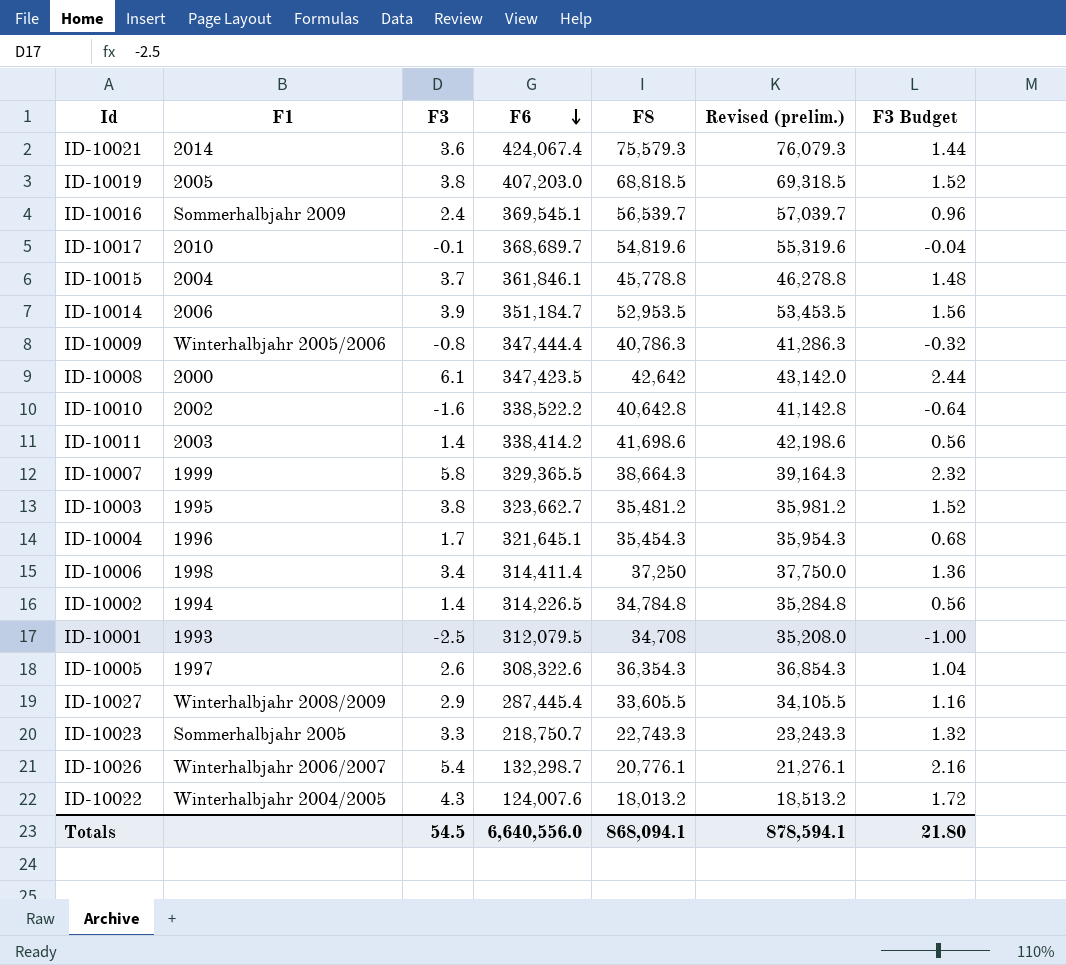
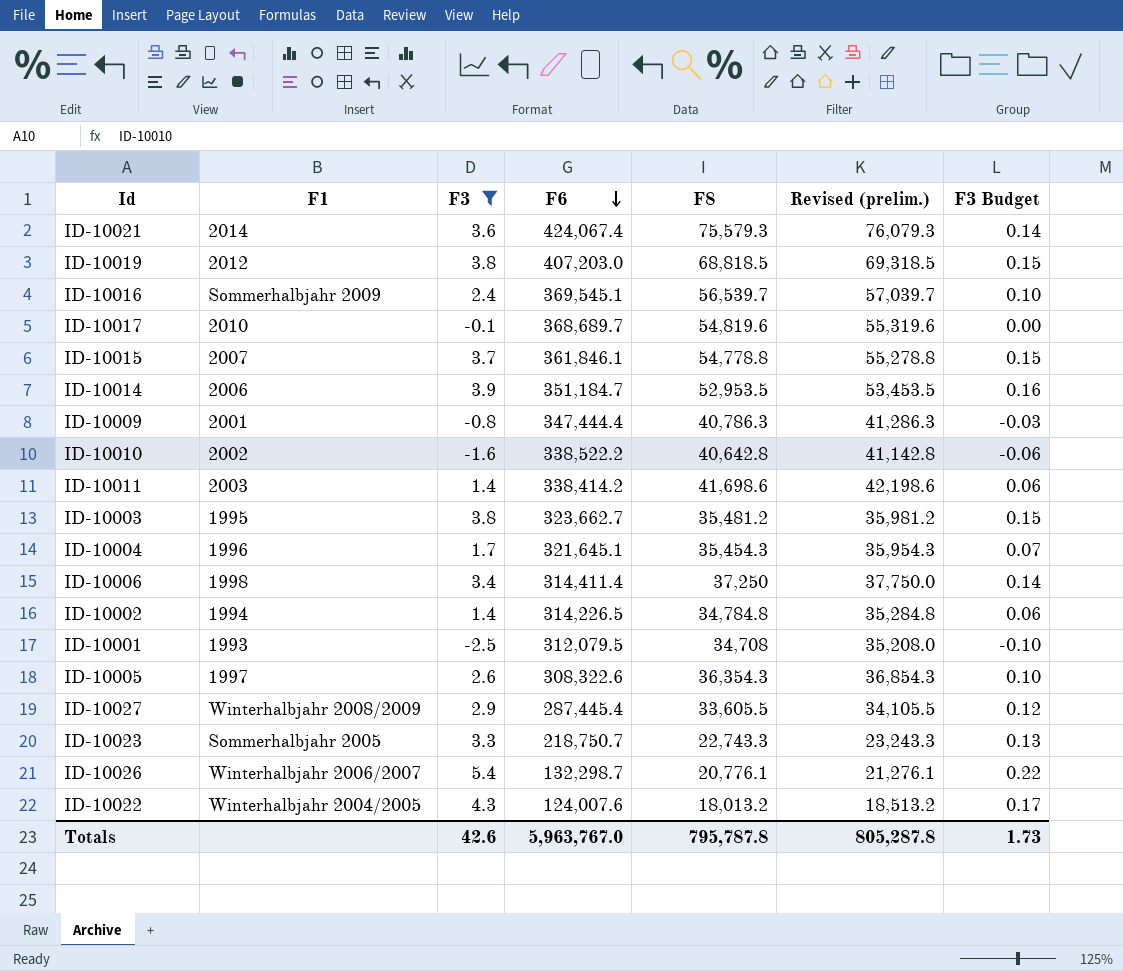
filter: none -> F3 <= 5.4
column F3 Budget | formula: [F3] * 0.4 -> [F3] * 0.04
ID-10019 | F1: 2005 -> 2012
ID-10015 | F1: 2004 -> 2007
ID-10015 | F8: 45,778.8 -> 54,778.8
ID-10015 | Revised (prelim.): 46,278.8 -> 55,278.8
ID-10009 | F1: Winterhalbjahr 2005/2006 -> 2001
Totals | F3: 54.5 -> 42.6
Totals | F6: 6,640,556.0 -> 5,963,767.0
Totals | F8: 868,094.1 -> 795,787.8
Totals | Revised (prelim.): 878,594.1 -> 805,287.8
Totals | F3 Budget: 21.80 -> 1.73

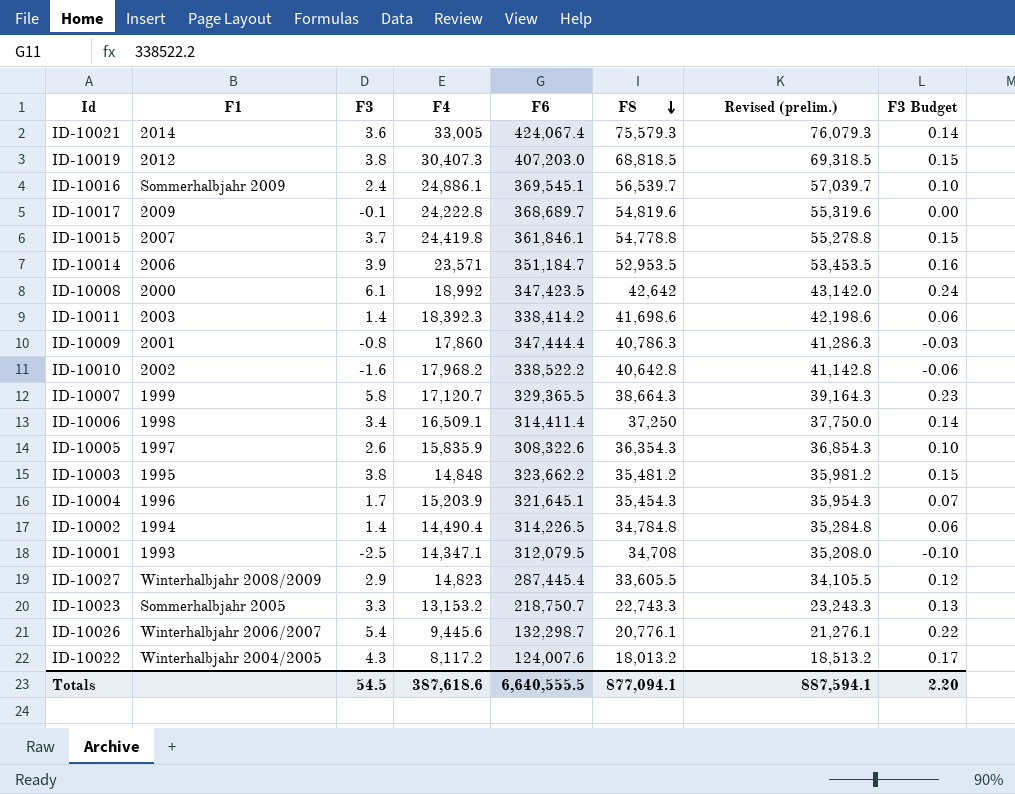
filter: F3 <= 5.4 -> none
row order: F6 descending -> F8 descending
column F4 | position: none -> 4
ID-10017 | F1: 2010 -> 2009
ID-10003 | F6: 323,662.7 -> 323,662.2
Totals | F3: 42.6 -> 54.5
Totals | F6: 5,963,767.0 -> 6,640,555.5
Totals | F8: 795,787.8 -> 877,094.1
Totals | Revised (prelim.): 805,287.8 -> 887,594.1
Totals | F3 Budget: 1.73 -> 2.20

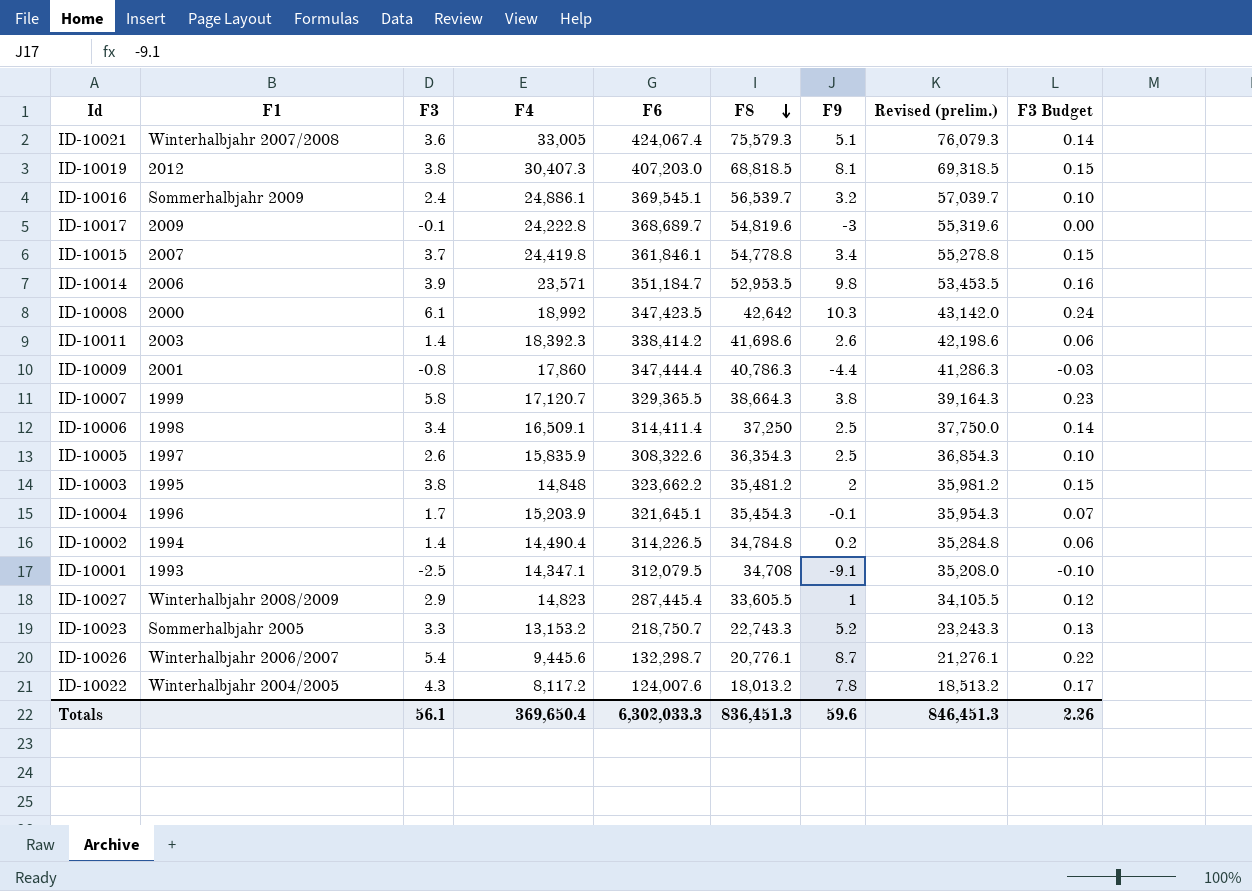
column F9 | position: none -> 7
row ID-10010: 2002 | -1.6 | 17,968.2 | 338,522.2 | 40,642.8 | 41,142.8 | -0.06 -> none
ID-10021 | F1: 2014 -> Winterhalbjahr 2007/2008
Totals | F3: 54.5 -> 56.1
Totals | F4: 387,618.6 -> 369,650.4
Totals | F6: 6,640,555.5 -> 6,302,033.3
Totals | F8: 877,094.1 -> 836,451.3
Totals | Revised (prelim.): 887,594.1 -> 846,451.3
Totals | F3 Budget: 2.20 -> 2.26

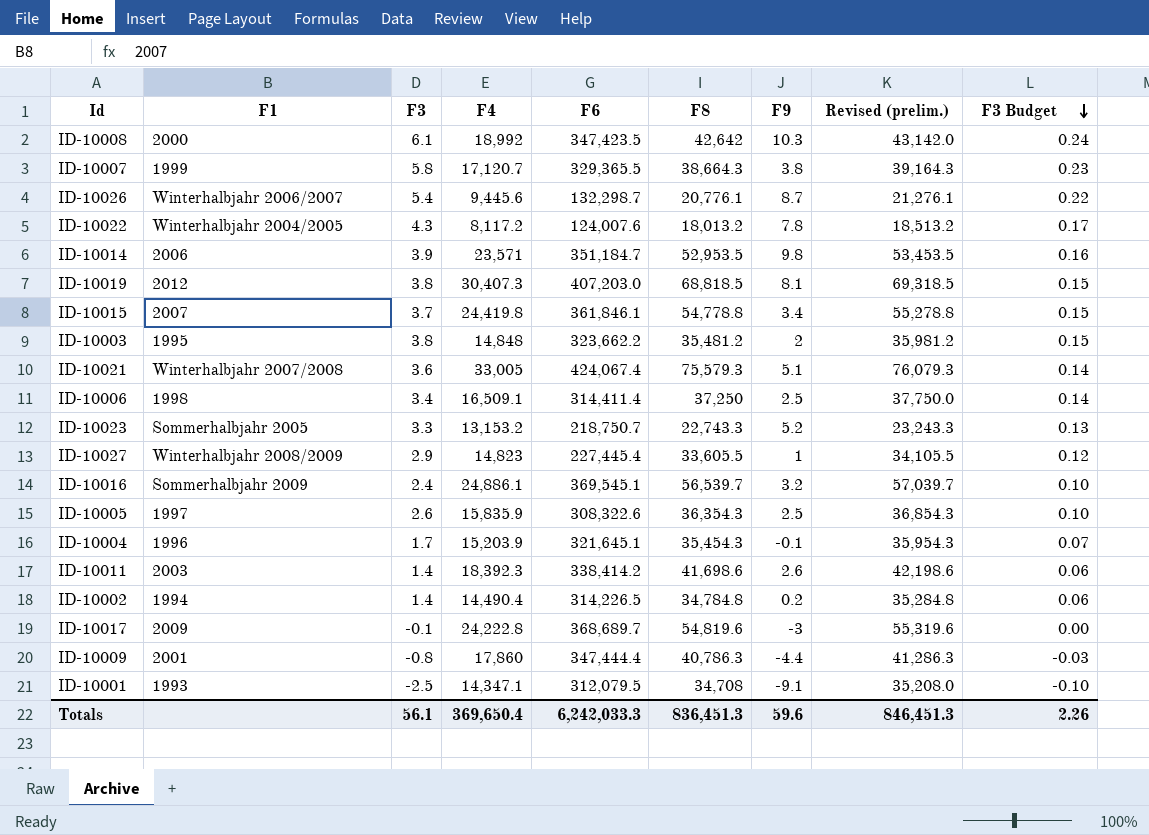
row order: F8 descending -> F3 Budget descending
ID-10027 | F6: 287,445.4 -> 227,445.4
Totals | F6: 6,302,033.3 -> 6,242,033.3

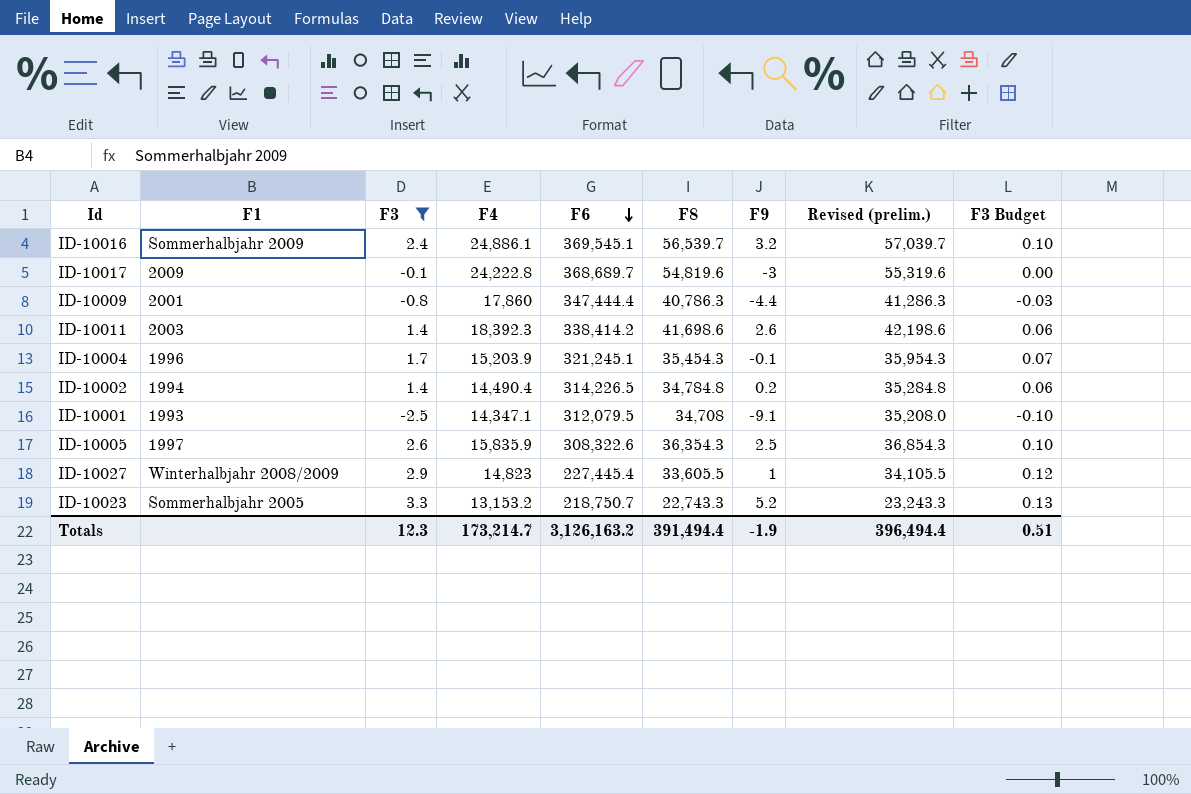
filter: none -> F3 <= 3.3
row order: F3 Budget descending -> F6 descending
ID-10004 | F6: 321,645.1 -> 321,245.1
Totals | F3: 56.1 -> 12.3
Totals | F4: 369,650.4 -> 173,214.7
Totals | F6: 6,242,033.3 -> 3,126,163.2
Totals | F8: 836,451.3 -> 391,494.4
Totals | F9: 59.6 -> -1.9
Totals | Revised (prelim.): 846,451.3 -> 396,494.4
Totals | F3 Budget: 2.26 -> 0.51

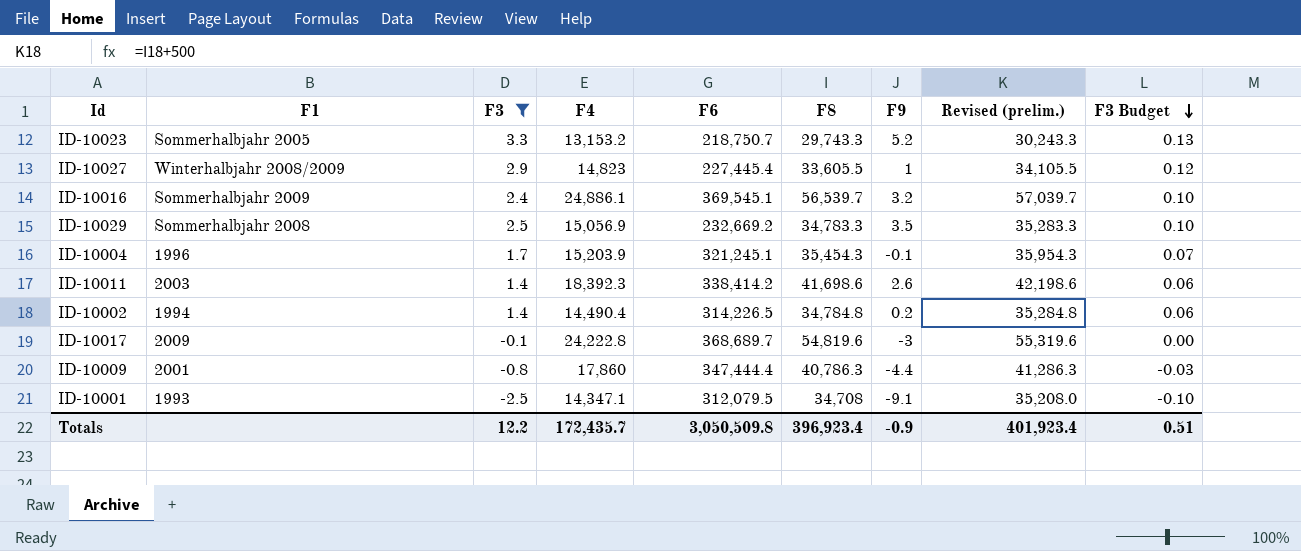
row order: F6 descending -> F3 Budget descending
row ID-10005: 1997 | 2.6 | 15,835.9 | 308,322.6 | 36,354.3 | 2.5 | 36,854.3 | 0.10 -> none
ID-10023 | F8: 22,743.3 -> 29,743.3
ID-10023 | Revised (prelim.): 23,243.3 -> 30,243.3
row ID-10029: none -> Sommerhalbjahr 2008 | 2.5 | 15,056.9 | 232,669.2 | 34,783.3 | 3.5 | 35,283.3 | 0.10
Totals | F3: 12.3 -> 12.2
Totals | F4: 173,214.7 -> 172,435.7
Totals | F6: 3,126,163.2 -> 3,050,509.8
Totals | F8: 391,494.4 -> 396,923.4
Totals | F9: -1.9 -> -0.9
Totals | Revised (prelim.): 396,494.4 -> 401,923.4

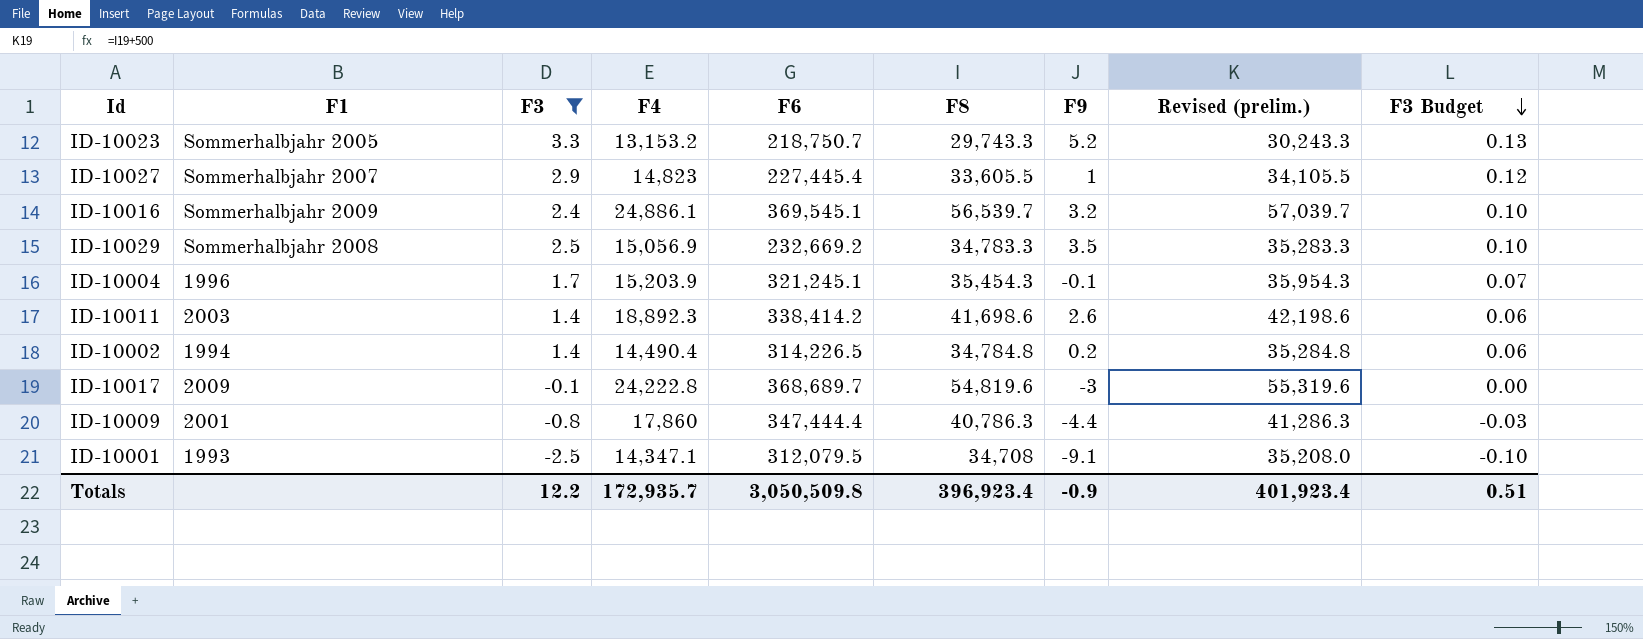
ID-10027 | F1: Winterhalbjahr 2008/2009 -> Sommerhalbjahr 2007
ID-10011 | F4: 18,392.3 -> 18,892.3
Totals | F4: 172,435.7 -> 172,935.7

